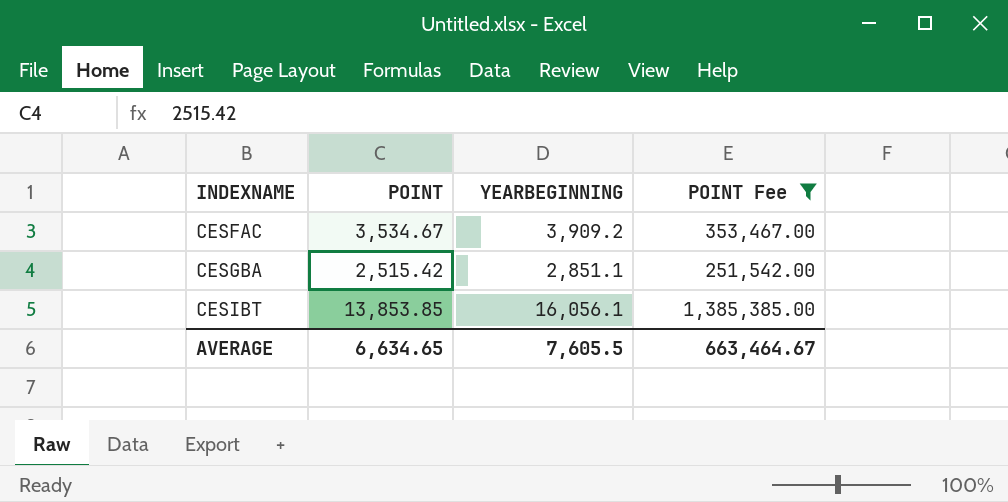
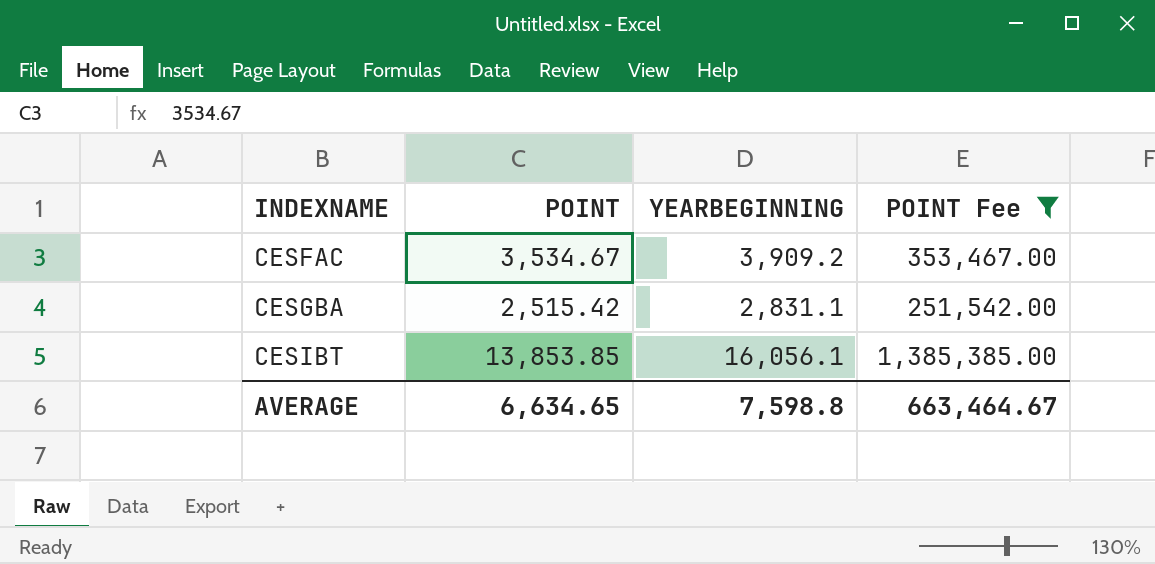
CESGBA | YEARBEGINNING: 2,851.1 -> 2,831.1
AVERAGE | YEARBEGINNING: 7,605.5 -> 7,598.8

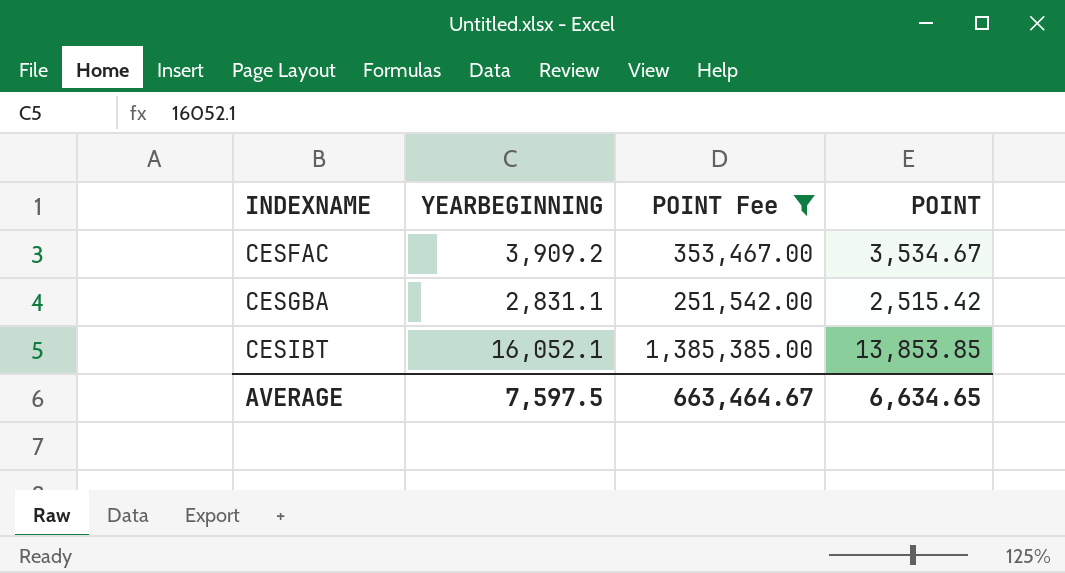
column POINT | position: 2 -> 4
CESIBT | YEARBEGINNING: 16,056.1 -> 16,052.1
AVERAGE | YEARBEGINNING: 7,598.8 -> 7,597.5

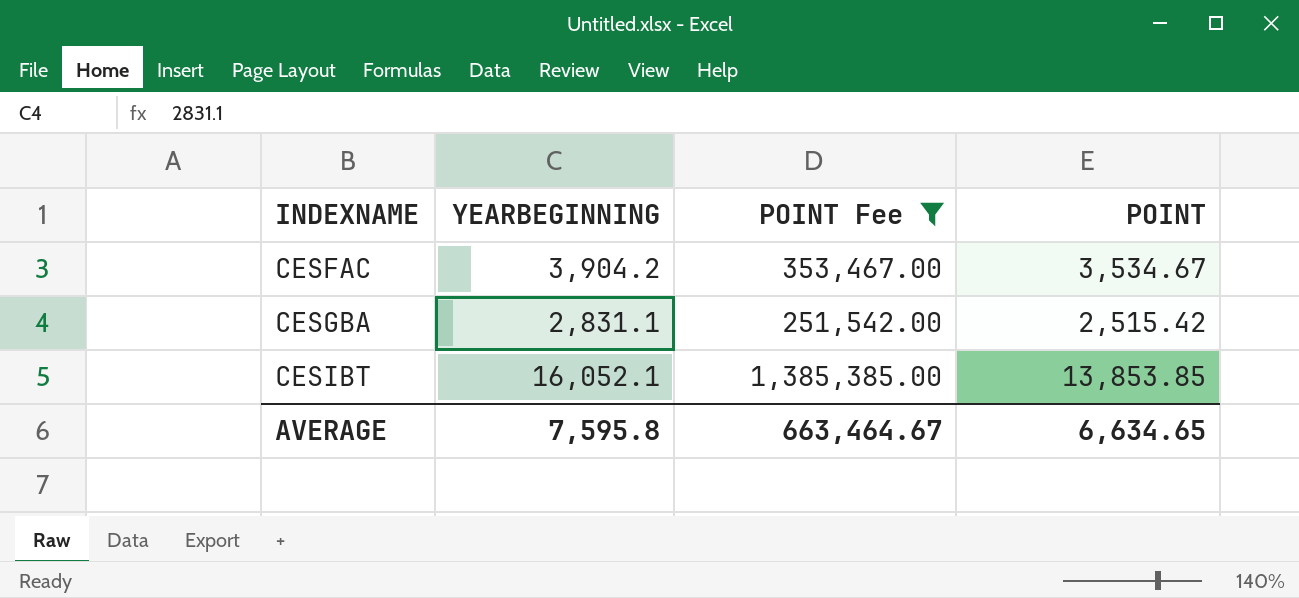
CESFAC | YEARBEGINNING: 3,909.2 -> 3,904.2
AVERAGE | YEARBEGINNING: 7,597.5 -> 7,595.8

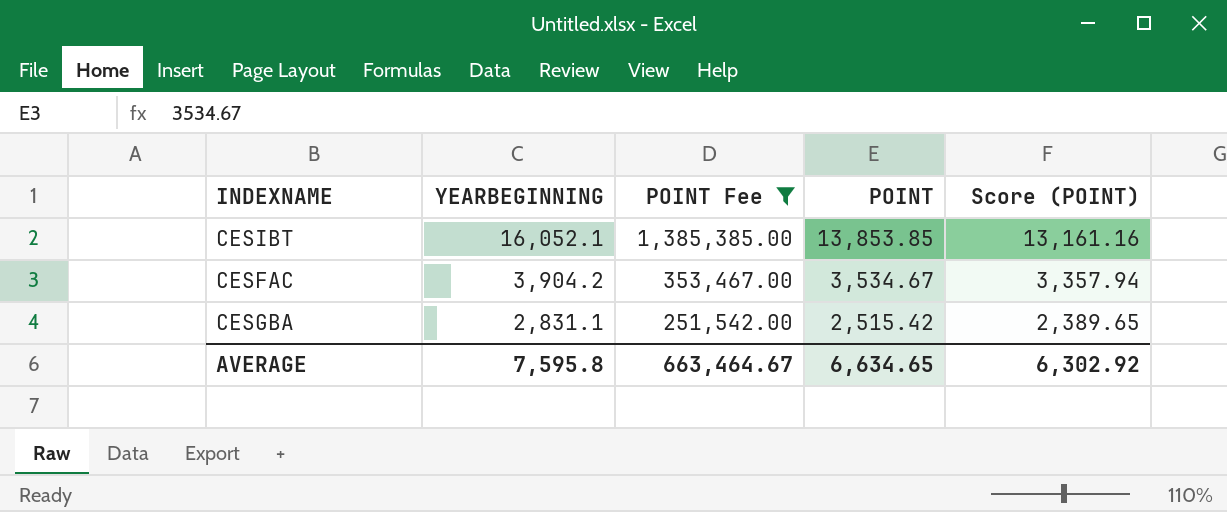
row order: INDEXNAME ascending -> YEARBEGINNING descending
column Score (POINT) | formula: none -> [POINT] * 0.95

